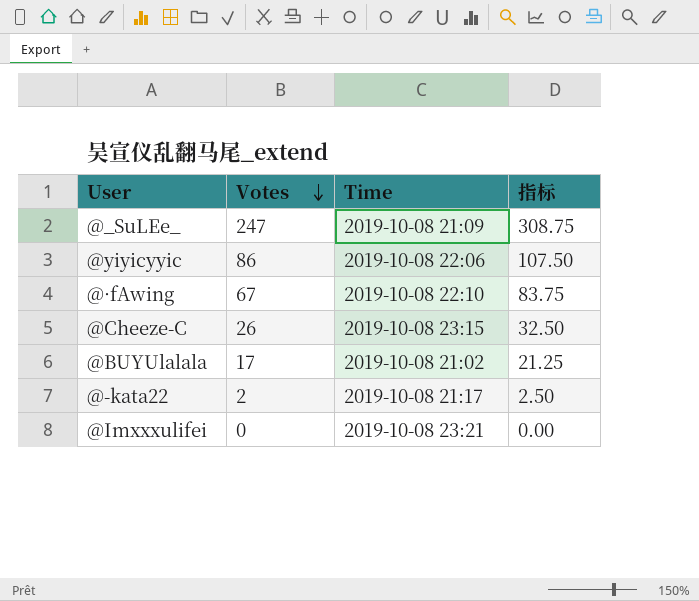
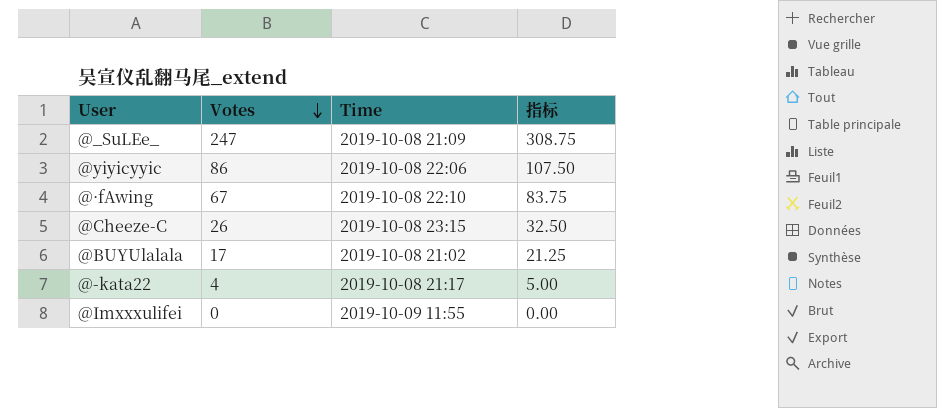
@-kata22 | Votes: 2 -> 4
@-kata22 | 指标: 2.50 -> 5.00
@Imxxxulifei | Time: 2019-10-08 23:21 -> 2019-10-09 11:55

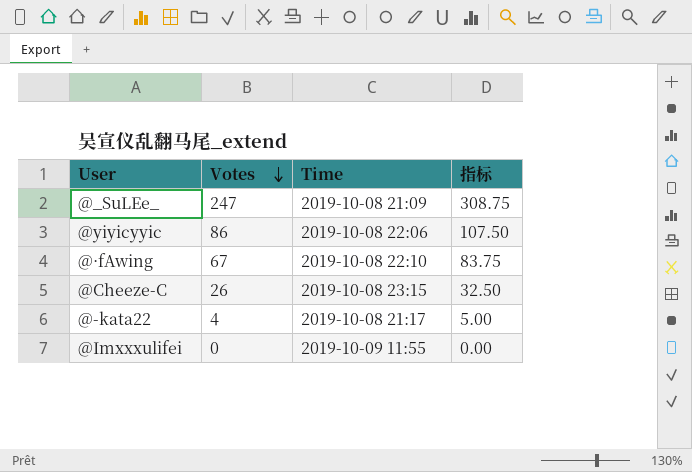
row @BUYUlalala: 17 | 2019-10-08 21:02 | 21.25 -> none

